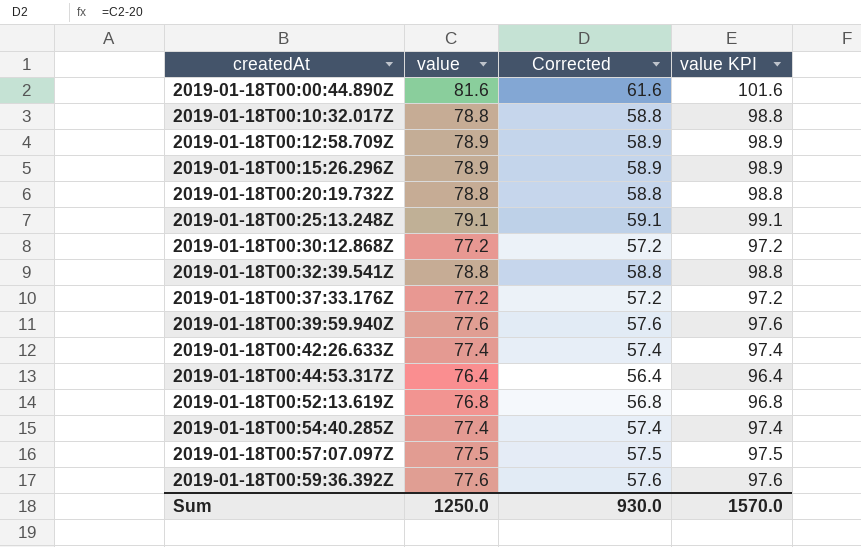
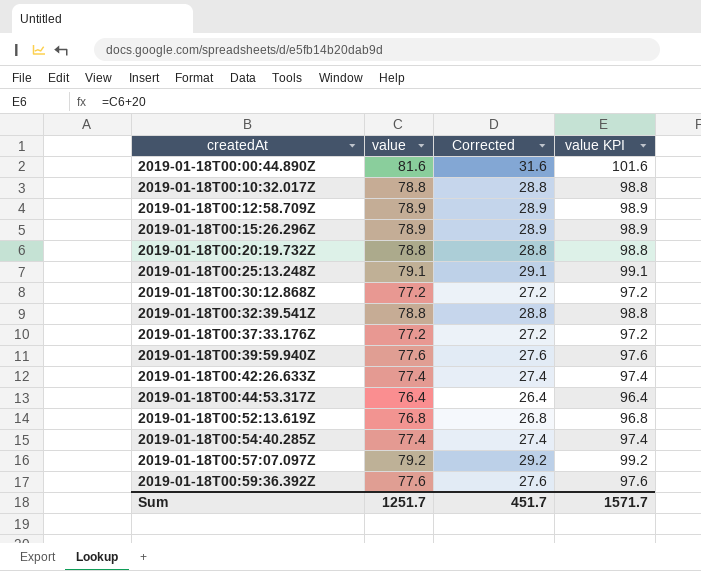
column Corrected | formula: [value] - 20 -> [value] - 50
2019-01-18T00:57:07.097Z | value: 77.5 -> 79.2
2019-01-18T00:57:07.097Z | value KPI: 97.5 -> 99.2
Sum | value: 1250.0 -> 1251.7
Sum | Corrected: 930.0 -> 451.7
Sum | value KPI: 1570.0 -> 1571.7

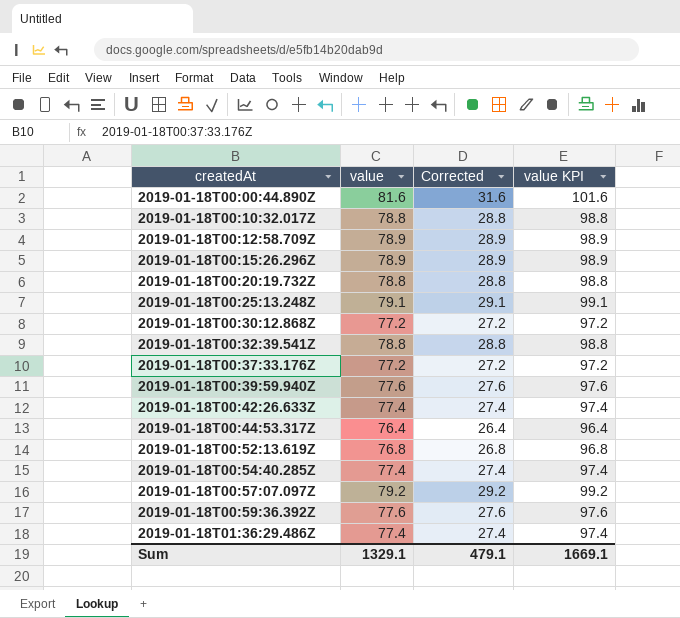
row 2019-01-18T01:36:29.486Z: none -> 77.4 | 27.4 | 97.4
Sum | value: 1251.7 -> 1329.1
Sum | Corrected: 451.7 -> 479.1
Sum | value KPI: 1571.7 -> 1669.1

